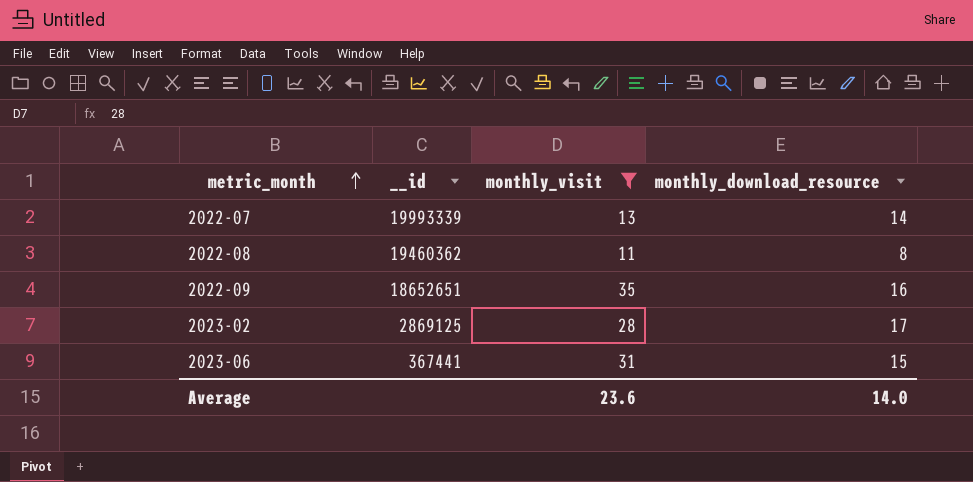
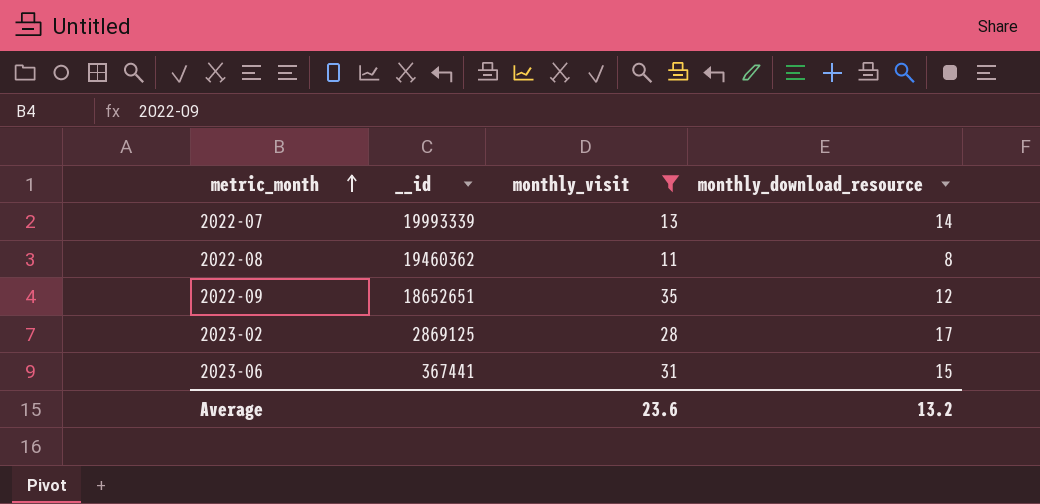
2022-09 | monthly_download_resource: 16 -> 12
Average | monthly_download_resource: 14.0 -> 13.2

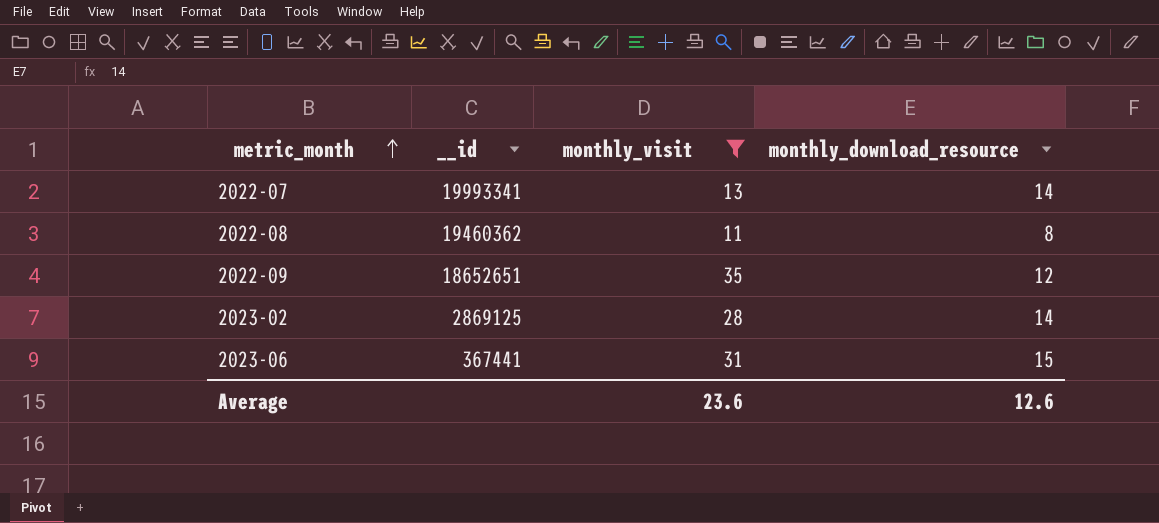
2022-07 | __id: 19993339 -> 19993341
2023-02 | monthly_download_resource: 17 -> 14
Average | monthly_download_resource: 13.2 -> 12.6

